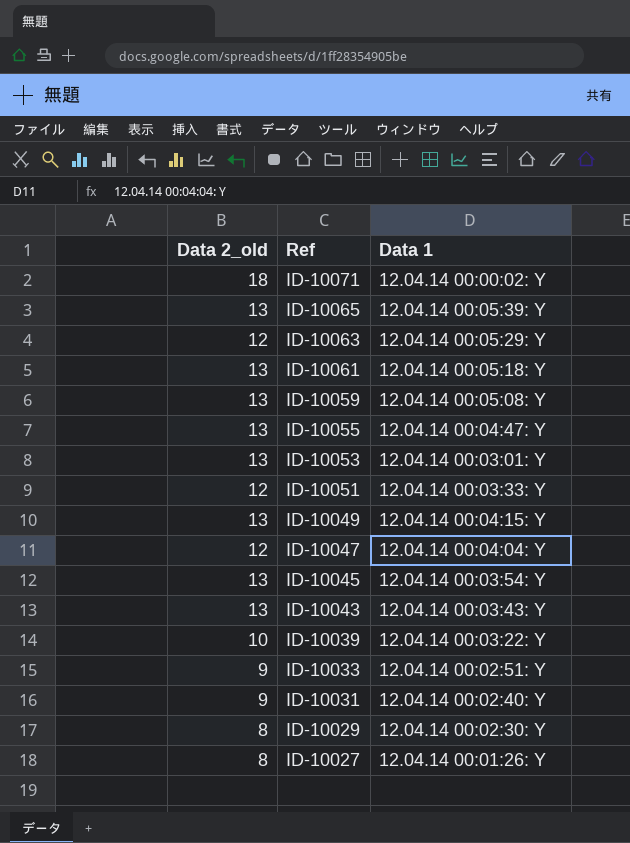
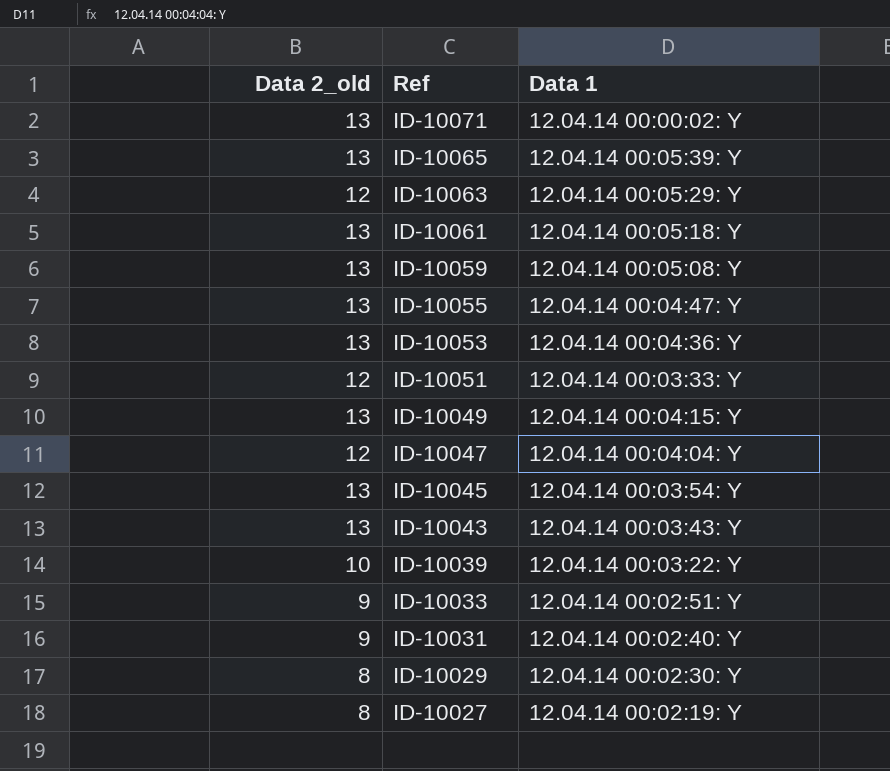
ID-10071 | Data 2_old: 18 -> 13
ID-10053 | Data 1: 12.04.14 00:03:01: Y -> 12.04.14 00:04:36: Y
ID-10027 | Data 1: 12.04.14 00:01:26: Y -> 12.04.14 00:02:19: Y

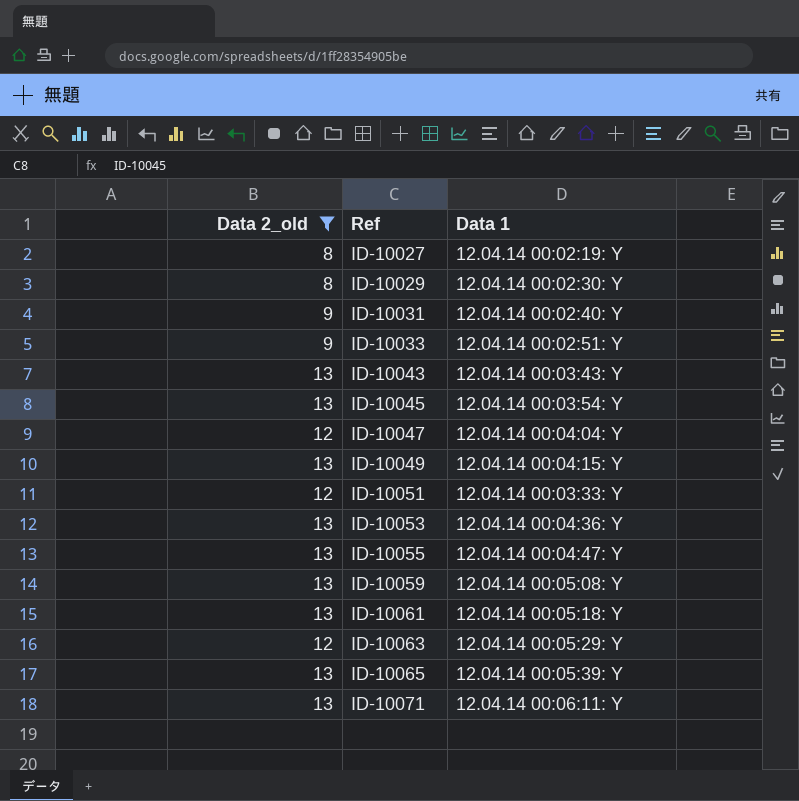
filter: none -> Data 2_old != 10
row order: Ref descending -> Ref ascending
ID-10071 | Data 1: 12.04.14 00:00:02: Y -> 12.04.14 00:06:11: Y

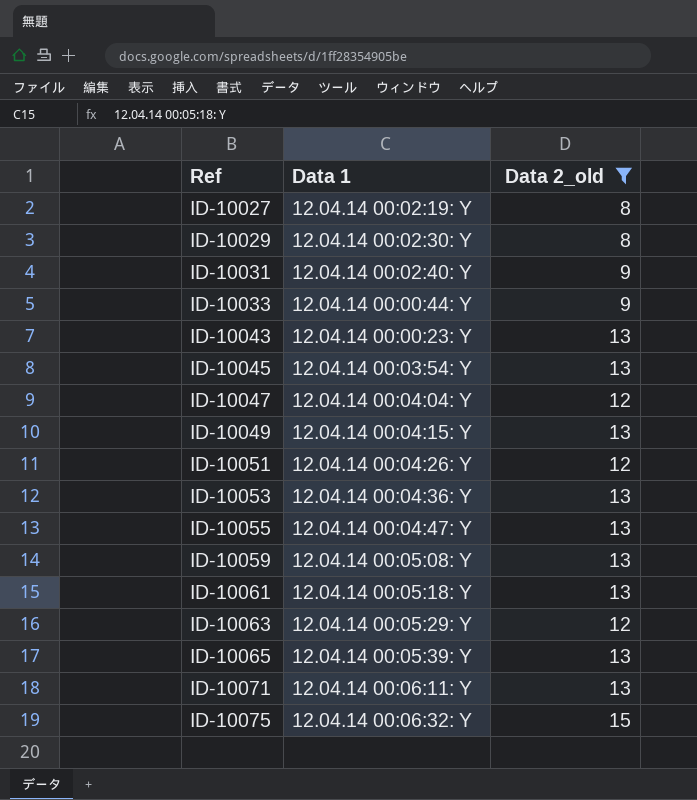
column Data 2_old | position: 1 -> 3
ID-10033 | Data 1: 12.04.14 00:02:51: Y -> 12.04.14 00:00:44: Y
ID-10043 | Data 1: 12.04.14 00:03:43: Y -> 12.04.14 00:00:23: Y
ID-10051 | Data 1: 12.04.14 00:03:33: Y -> 12.04.14 00:04:26: Y
row ID-10075: none -> 12.04.14 00:06:32: Y | 15

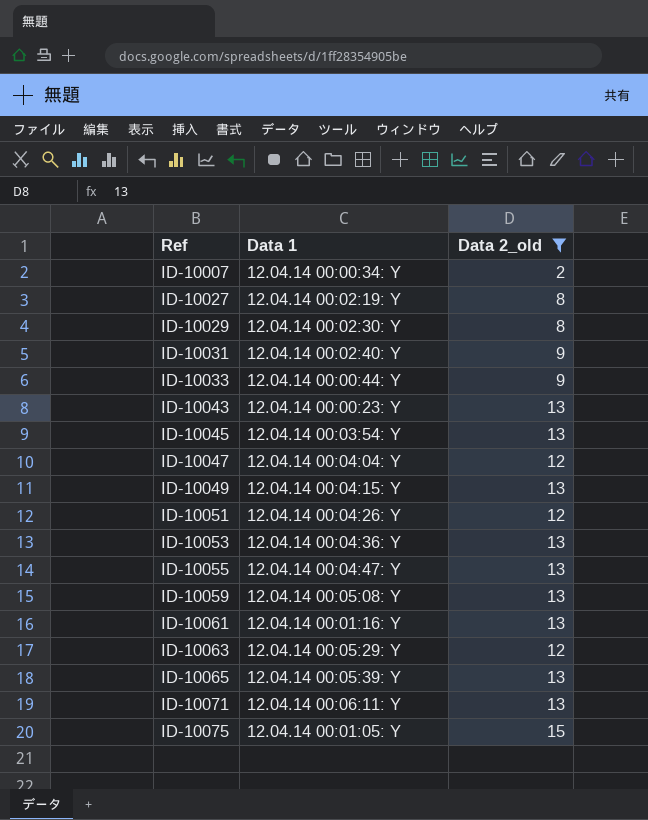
row ID-10007: none -> 12.04.14 00:00:34: Y | 2
ID-10061 | Data 1: 12.04.14 00:05:18: Y -> 12.04.14 00:01:16: Y
ID-10075 | Data 1: 12.04.14 00:06:32: Y -> 12.04.14 00:01:05: Y

